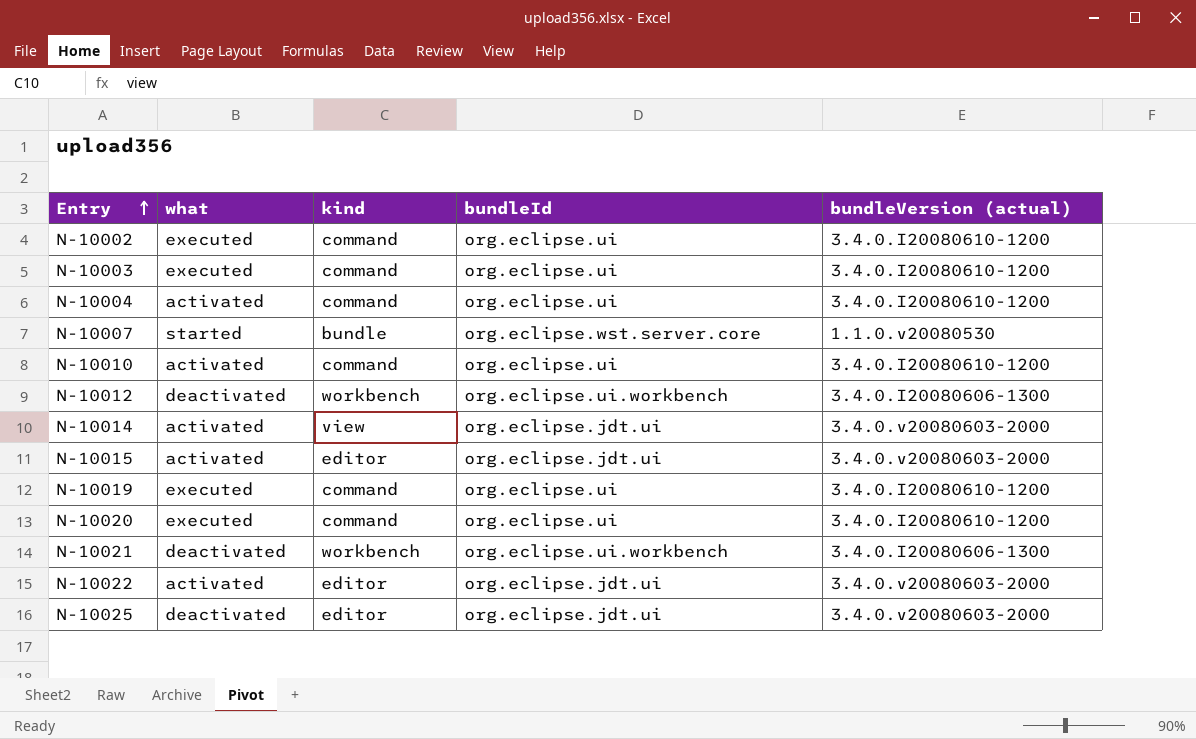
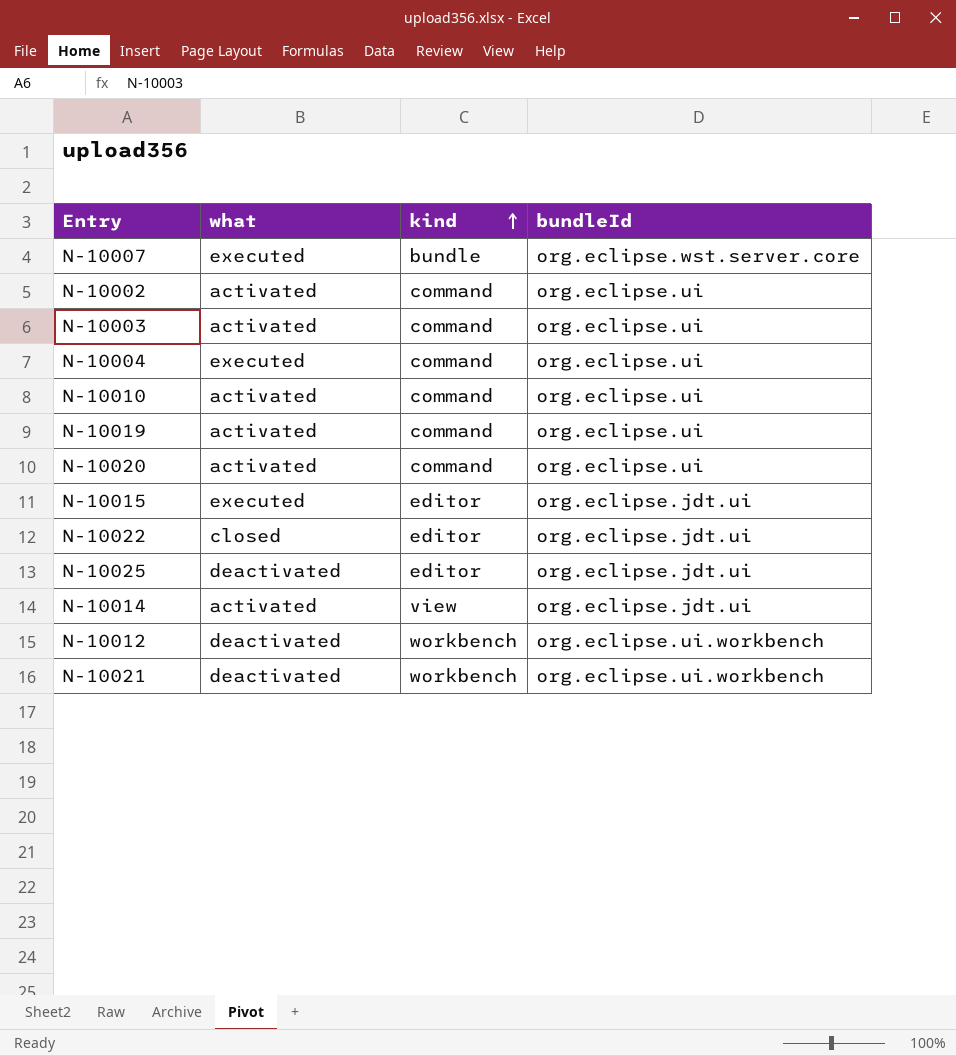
row order: Entry ascending -> kind ascending
column bundleVersion (actual) | position: 5 -> none
N-10007 | what: started -> executed
N-10002 | what: executed -> activated
N-10003 | what: executed -> activated
N-10004 | what: activated -> executed
N-10019 | what: executed -> activated
N-10020 | what: executed -> activated
N-10015 | what: activated -> executed
N-10022 | what: activated -> closed

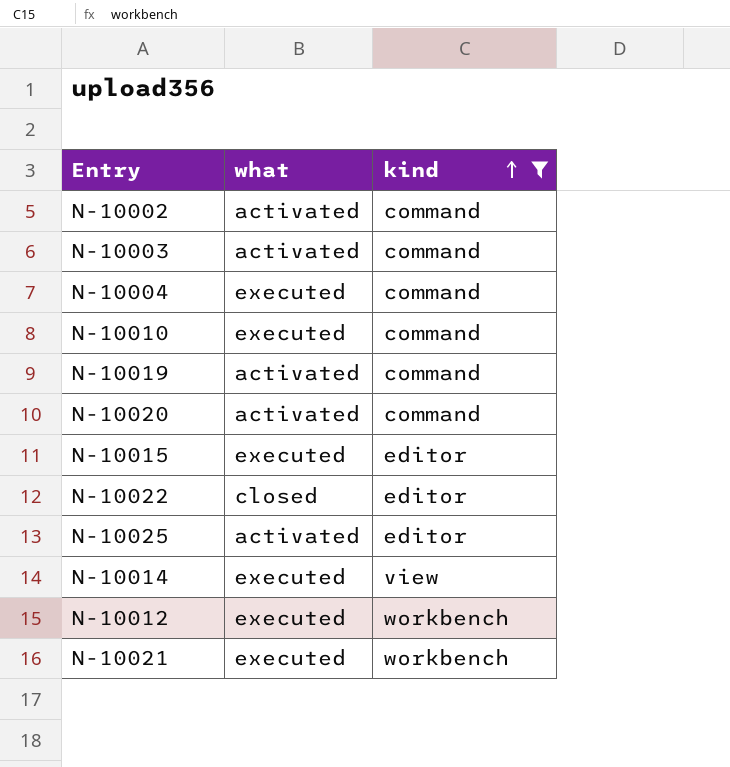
filter: none -> kind != bundle
column bundleId | position: 4 -> none
N-10010 | what: activated -> executed
N-10025 | what: deactivated -> activated
N-10014 | what: activated -> executed
N-10012 | what: deactivated -> executed
N-10021 | what: deactivated -> executed

